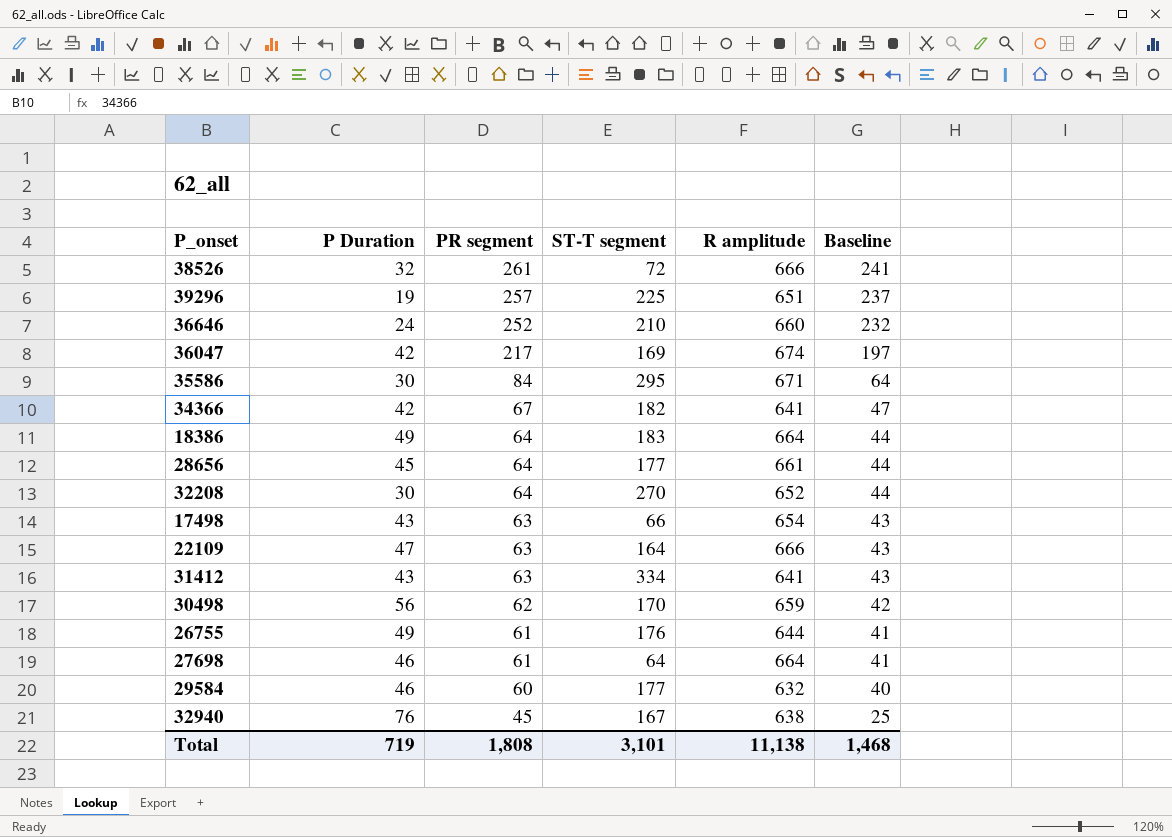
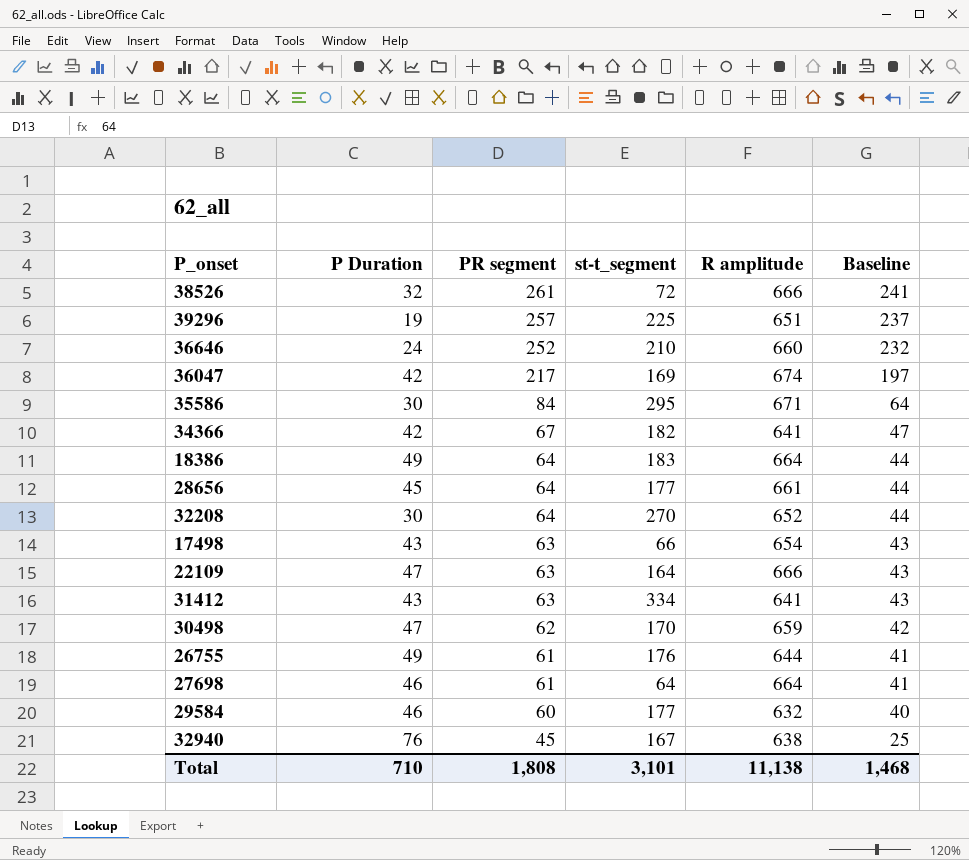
column name: ST-T segment -> st-t_segment
30498 | P Duration: 56 -> 47
Total | P Duration: 719 -> 710

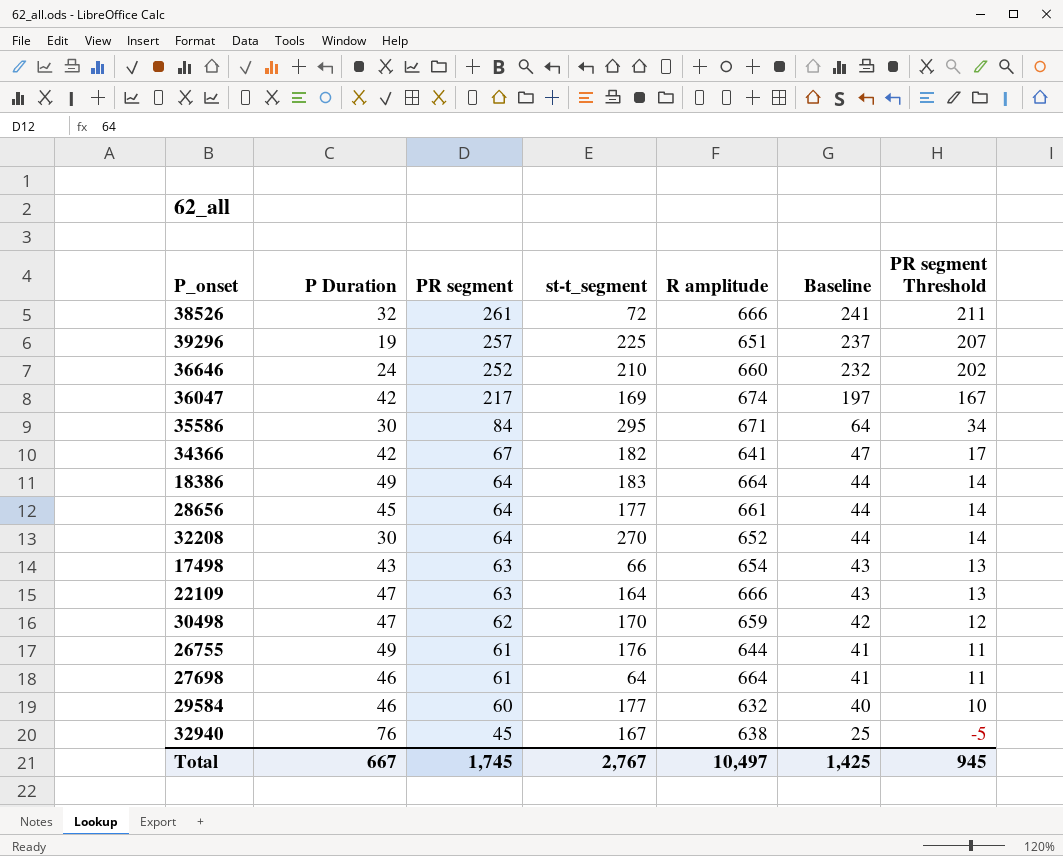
column PR segment Threshold | formula: none -> [PR segment] - 50
row 31412: 43 | 63 | 334 | 641 | 43 -> none
Total | P Duration: 710 -> 667
Total | PR segment: 1,808 -> 1,745
Total | st-t_segment: 3,101 -> 2,767
Total | R amplitude: 11,138 -> 10,497
Total | Baseline: 1,468 -> 1,425

